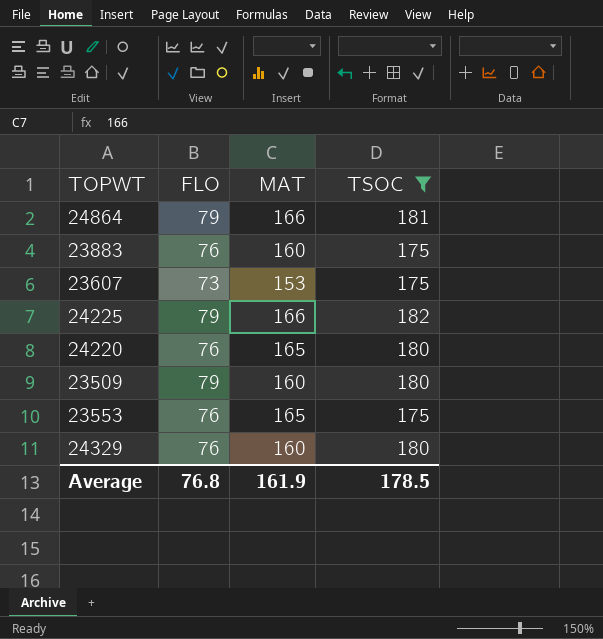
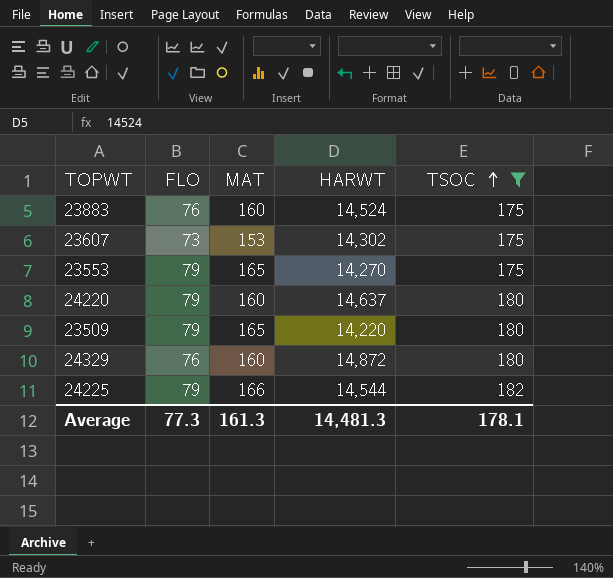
row order: none -> TSOC ascending
column HARWT | position: none -> 4
row 24864: 79 | 166 | 181 -> none
23553 | FLO: 76 -> 79
24220 | FLO: 76 -> 79
24220 | MAT: 165 -> 160
23509 | MAT: 160 -> 165
Average | FLO: 76.8 -> 77.3
Average | MAT: 161.9 -> 161.3
Average | TSOC: 178.5 -> 178.1

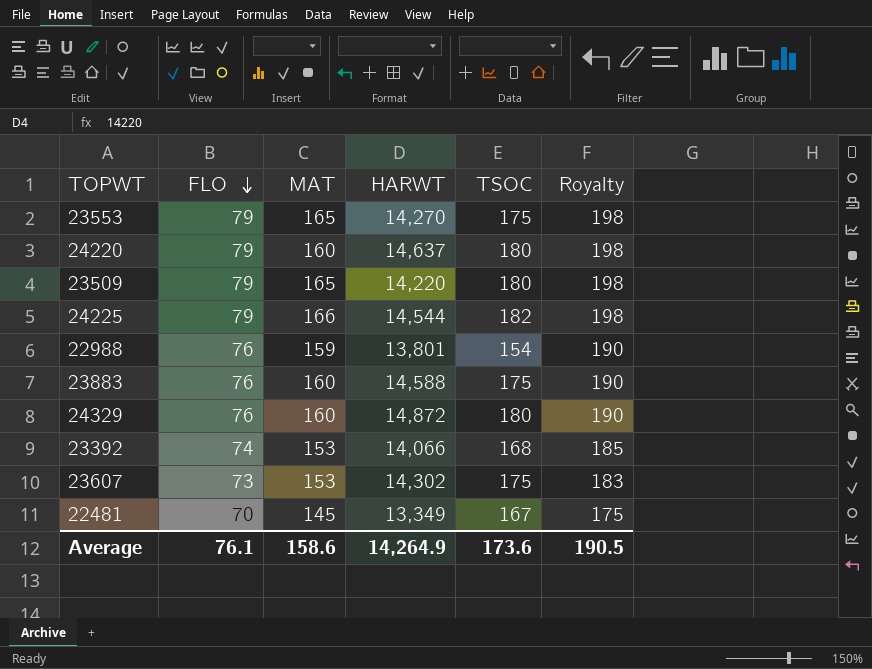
filter: TSOC >= 175 -> none
row order: TSOC ascending -> FLO descending
column Royalty | formula: none -> [FLO] * 2.5
23883 | HARWT: 14,524 -> 14,588
Average | FLO: 77.3 -> 76.1
Average | MAT: 161.3 -> 158.6
Average | HARWT: 14,481.3 -> 14,264.9
Average | TSOC: 178.1 -> 173.6

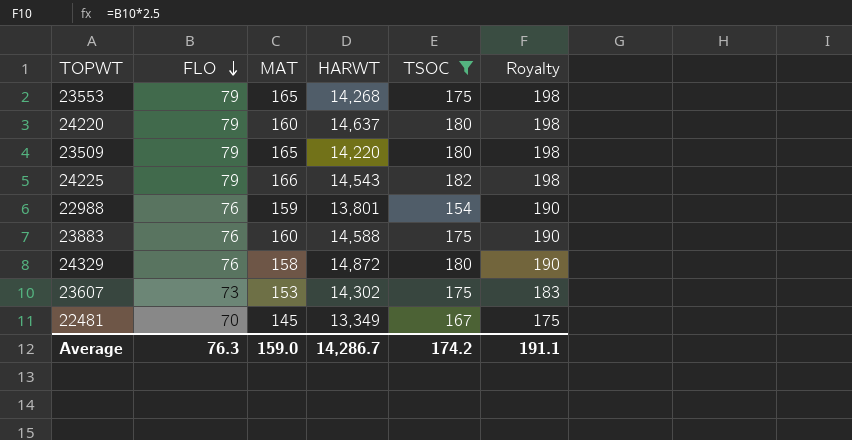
filter: none -> TSOC != 168
23553 | HARWT: 14,270 -> 14,268
24225 | HARWT: 14,544 -> 14,543
24329 | MAT: 160 -> 158
Average | FLO: 76.1 -> 76.3
Average | MAT: 158.6 -> 159.0
Average | HARWT: 14,264.9 -> 14,286.7
Average | TSOC: 173.6 -> 174.2
Average | Royalty: 190.5 -> 191.1

